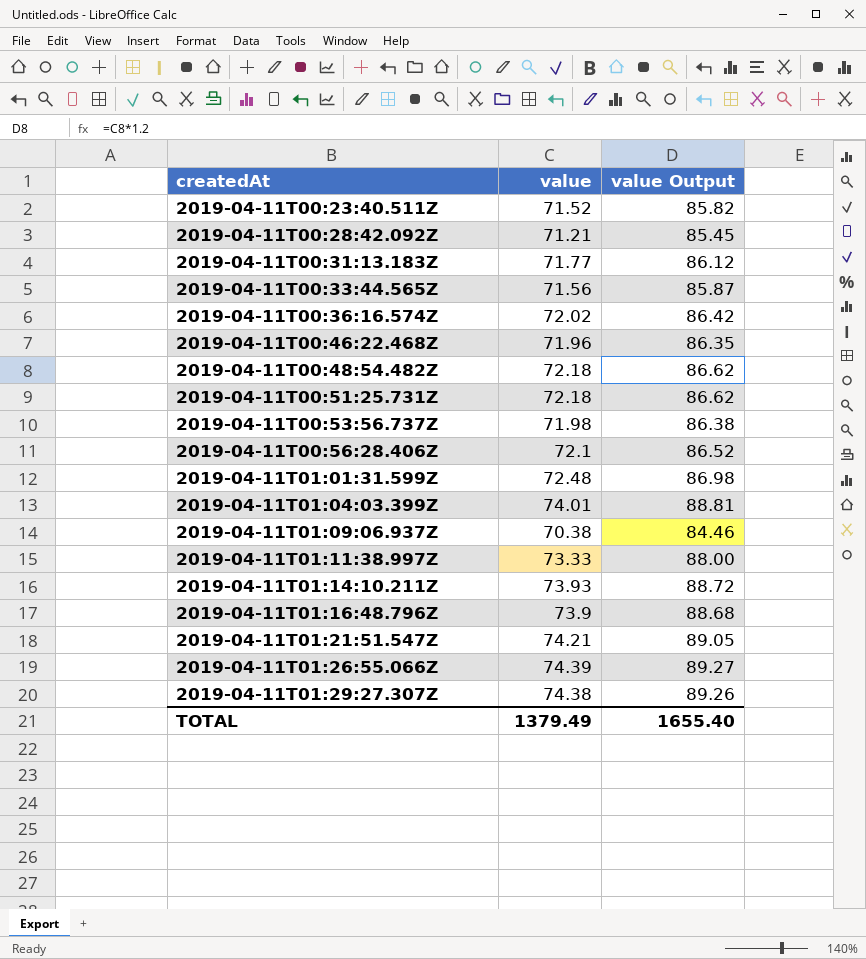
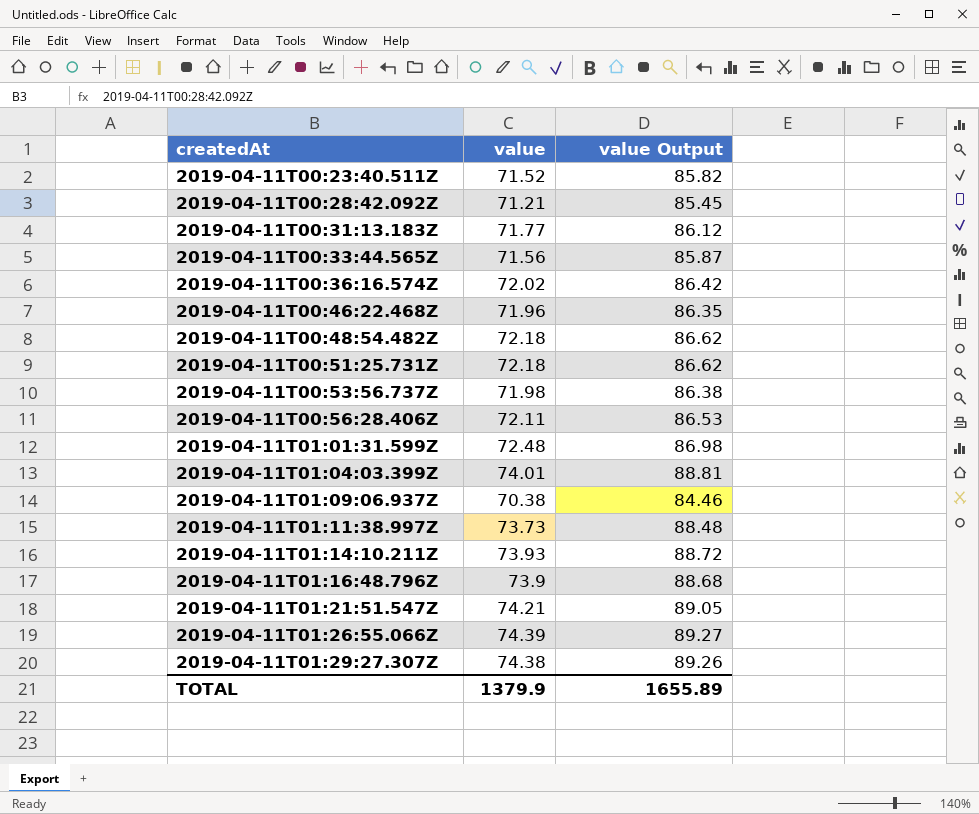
2019-04-11T00:56:28.406Z | value: 72.1 -> 72.11
2019-04-11T00:56:28.406Z | value Output: 86.52 -> 86.53
2019-04-11T01:11:38.997Z | value: 73.33 -> 73.73
2019-04-11T01:11:38.997Z | value Output: 88.00 -> 88.48
TOTAL | value: 1379.49 -> 1379.9
TOTAL | value Output: 1655.40 -> 1655.89

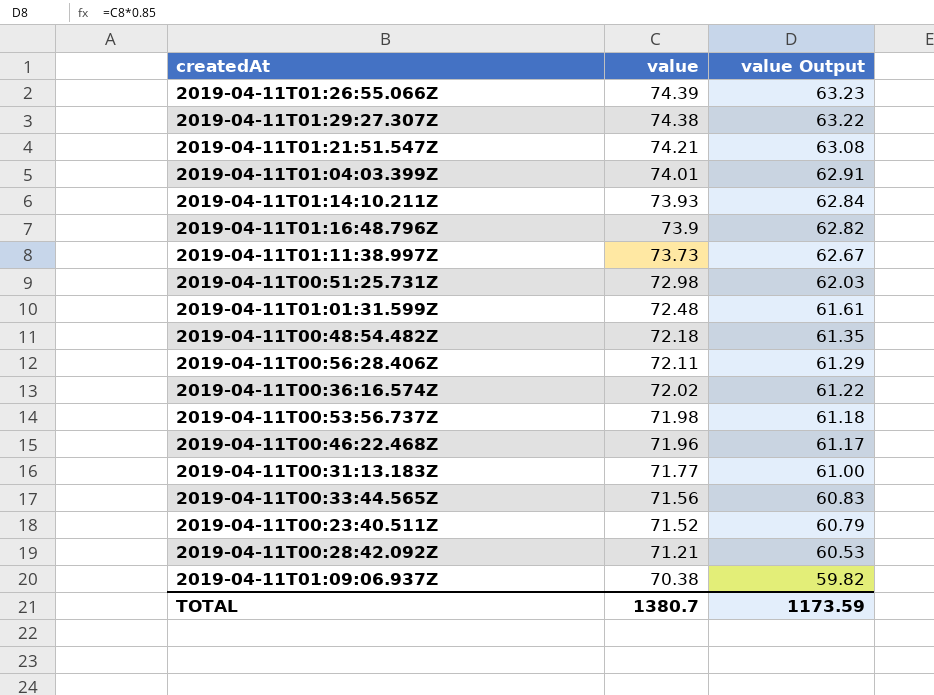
row order: createdAt ascending -> value descending
column value Output | formula: [value] * 1.2 -> [value] * 0.85
2019-04-11T00:51:25.731Z | value: 72.18 -> 72.98
TOTAL | value: 1379.9 -> 1380.7
TOTAL | value Output: 1655.89 -> 1173.59

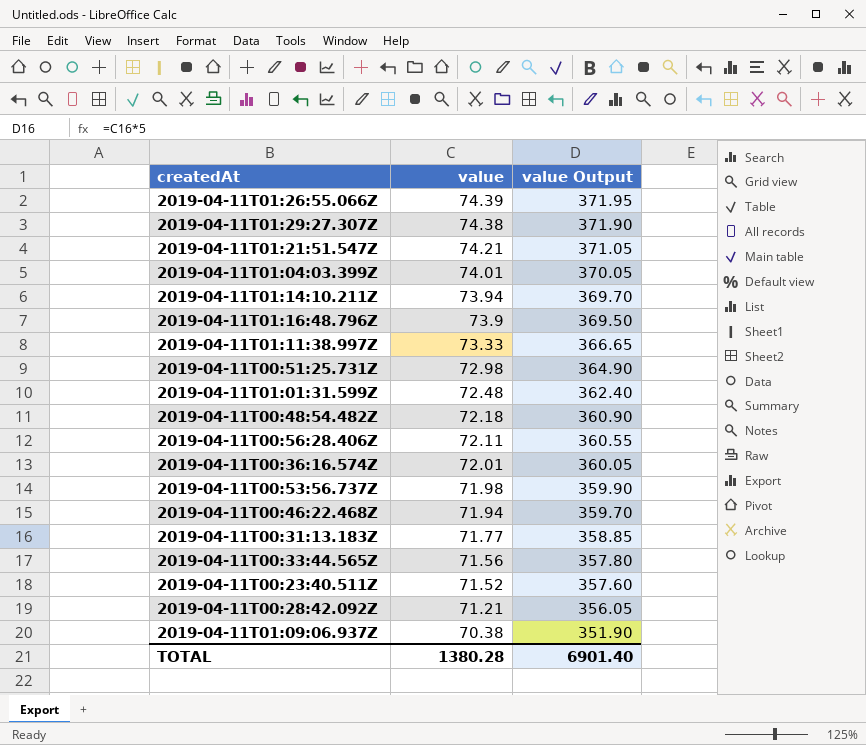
column value Output | formula: [value] * 0.85 -> [value] * 5
2019-04-11T01:14:10.211Z | value: 73.93 -> 73.94
2019-04-11T01:11:38.997Z | value: 73.73 -> 73.33
2019-04-11T00:36:16.574Z | value: 72.02 -> 72.01
2019-04-11T00:46:22.468Z | value: 71.96 -> 71.94
TOTAL | value: 1380.7 -> 1380.28
TOTAL | value Output: 1173.59 -> 6901.40

